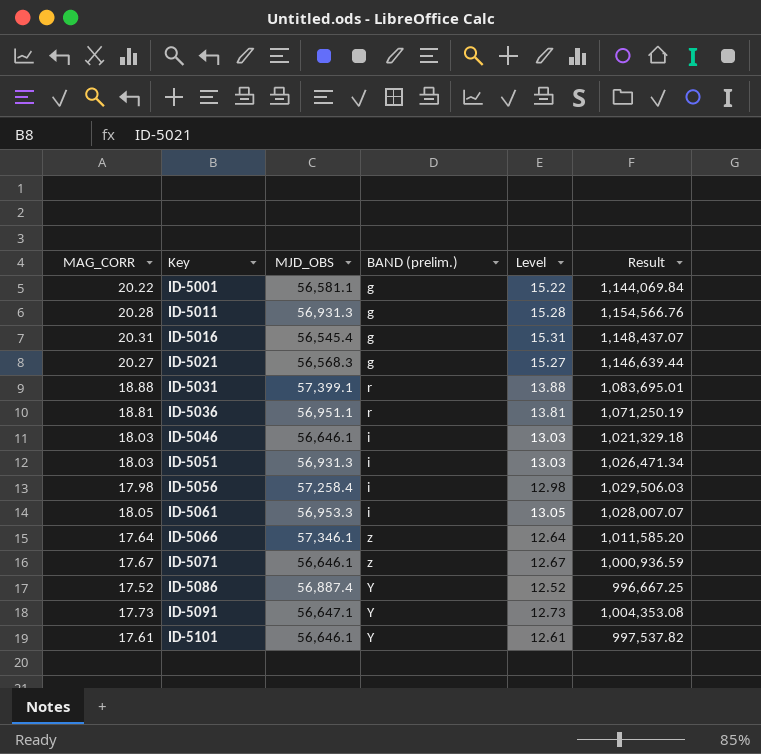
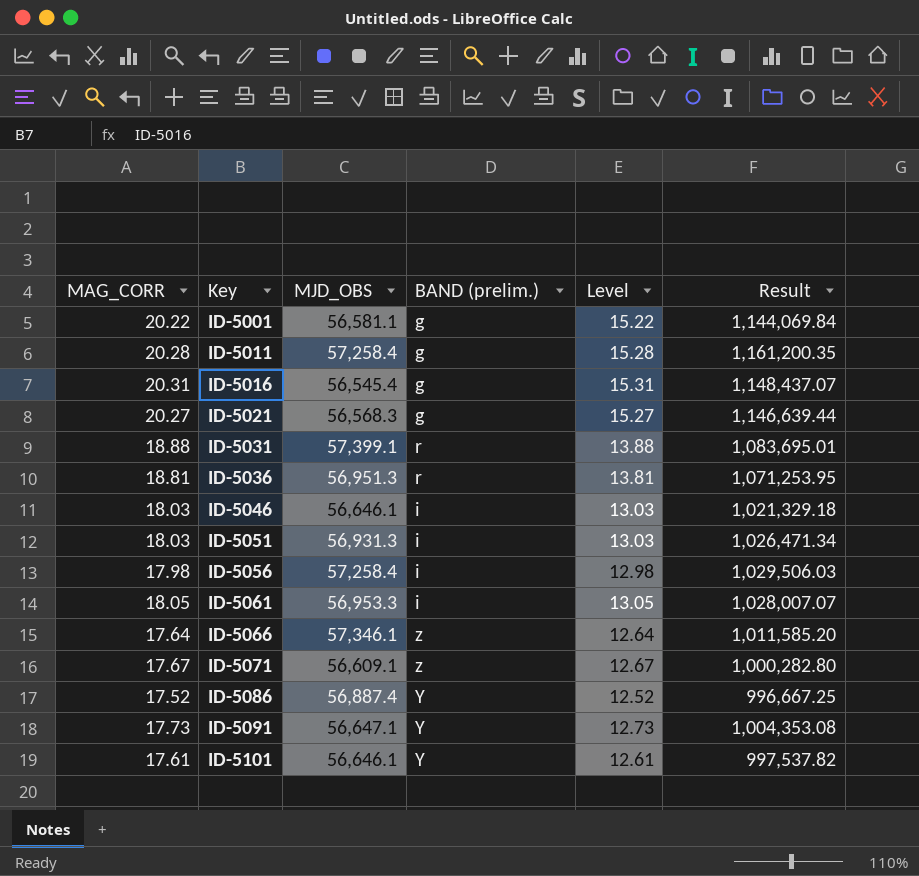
ID-5011 | MJD_OBS: 56,931.3 -> 57,258.4
ID-5011 | Result: 1,154,566.76 -> 1,161,200.35
ID-5036 | MJD_OBS: 56,951.1 -> 56,951.3
ID-5036 | Result: 1,071,250.19 -> 1,071,253.95
ID-5071 | MJD_OBS: 56,646.1 -> 56,609.1
ID-5071 | Result: 1,000,936.59 -> 1,000,282.80

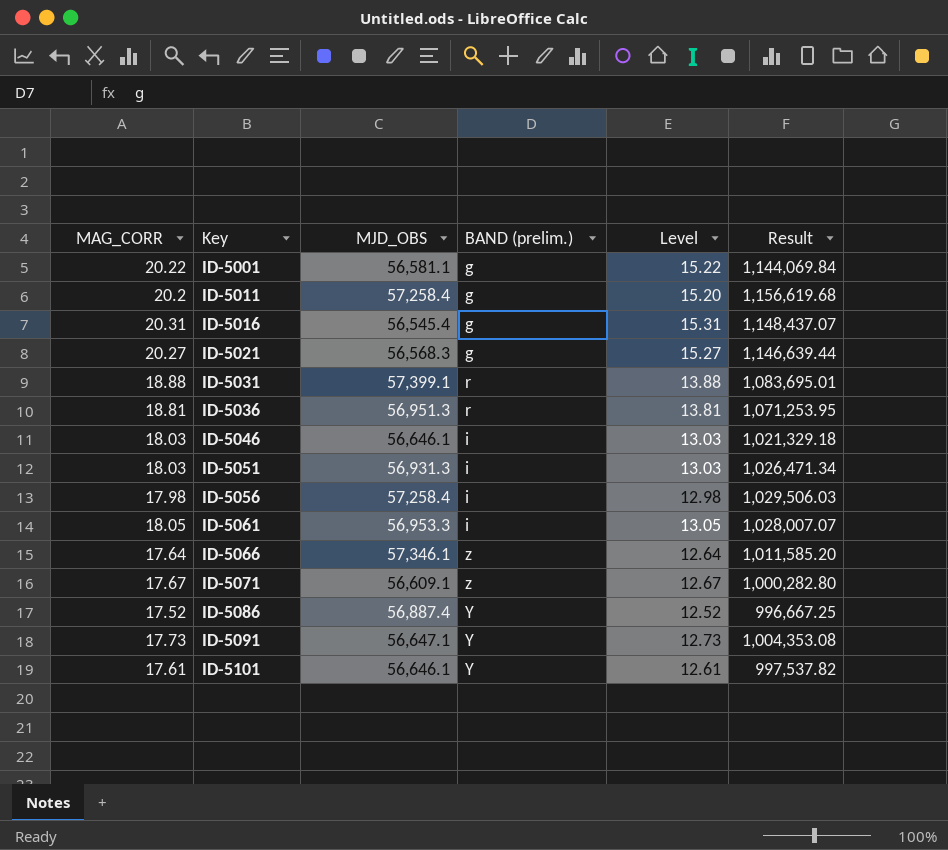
ID-5011 | MAG_CORR: 20.28 -> 20.2
ID-5011 | Level: 15.28 -> 15.20
ID-5011 | Result: 1,161,200.35 -> 1,156,619.68

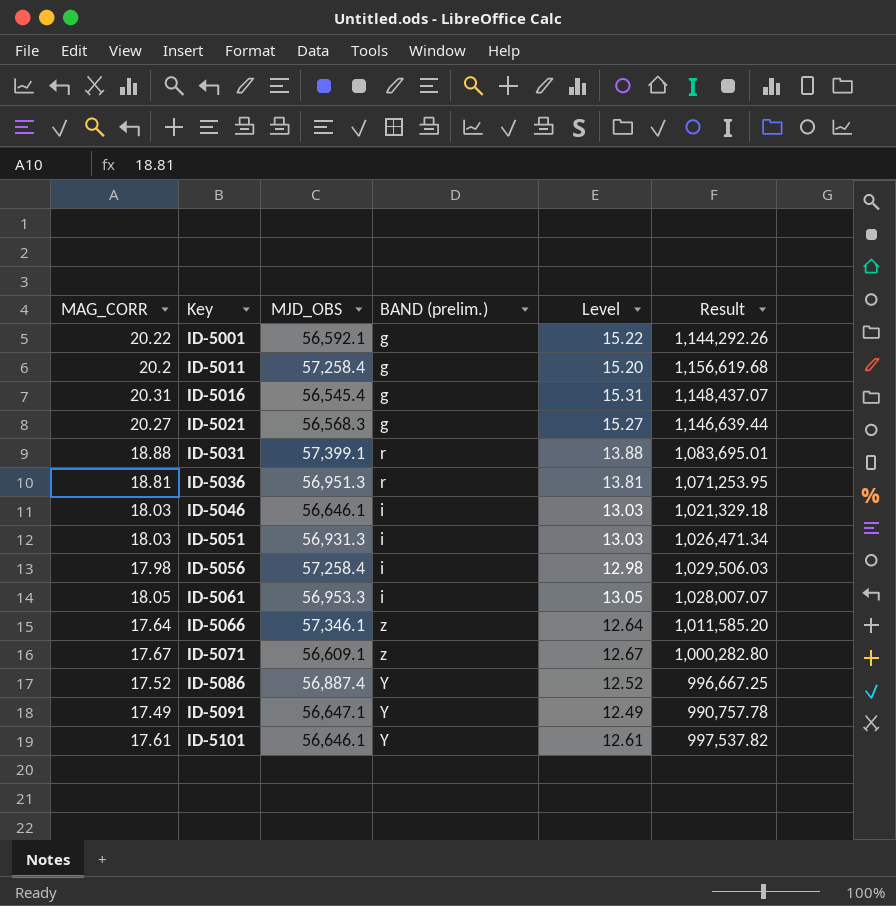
ID-5001 | MJD_OBS: 56,581.1 -> 56,592.1
ID-5001 | Result: 1,144,069.84 -> 1,144,292.26
ID-5091 | MAG_CORR: 17.73 -> 17.49
ID-5091 | Level: 12.73 -> 12.49
ID-5091 | Result: 1,004,353.08 -> 990,757.78

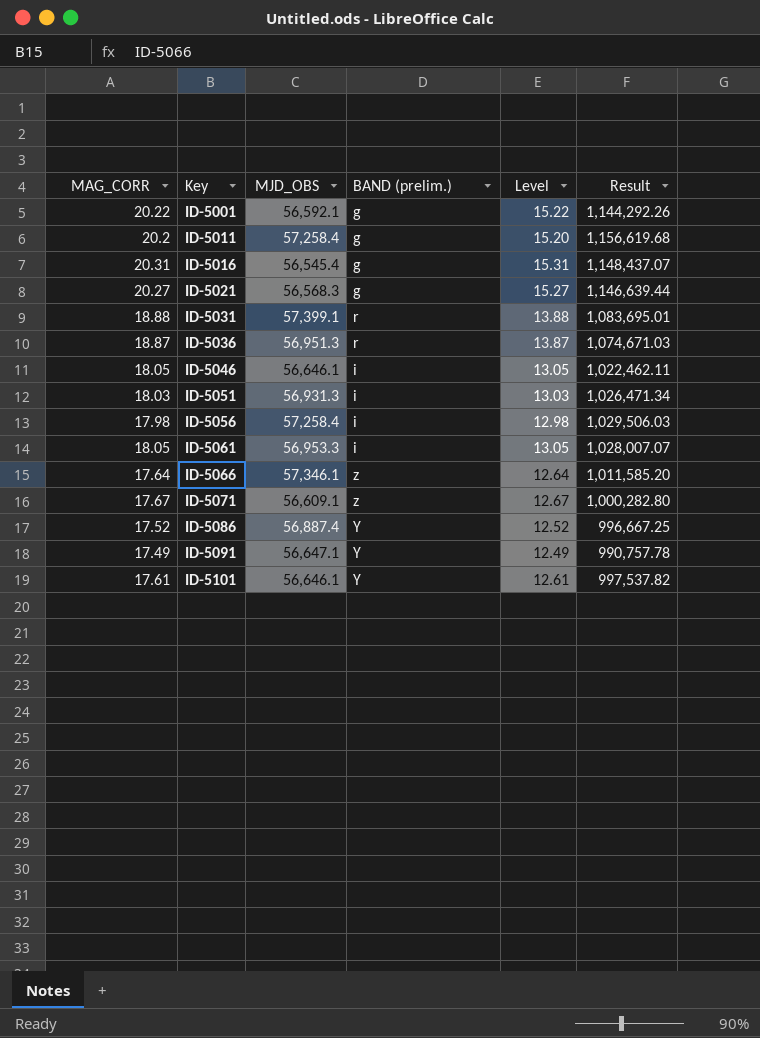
ID-5036 | MAG_CORR: 18.81 -> 18.87
ID-5036 | Level: 13.81 -> 13.87
ID-5036 | Result: 1,071,253.95 -> 1,074,671.03
ID-5046 | MAG_CORR: 18.03 -> 18.05
ID-5046 | Level: 13.03 -> 13.05
ID-5046 | Result: 1,021,329.18 -> 1,022,462.11

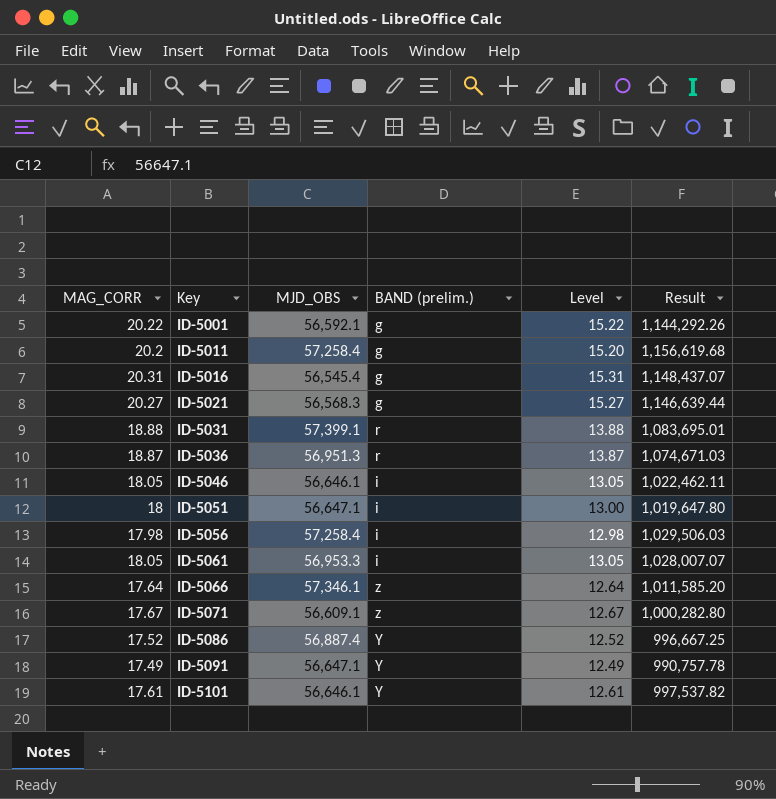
ID-5051 | MAG_CORR: 18.03 -> 18
ID-5051 | MJD_OBS: 56,931.3 -> 56,647.1
ID-5051 | Level: 13.03 -> 13.00
ID-5051 | Result: 1,026,471.34 -> 1,019,647.80

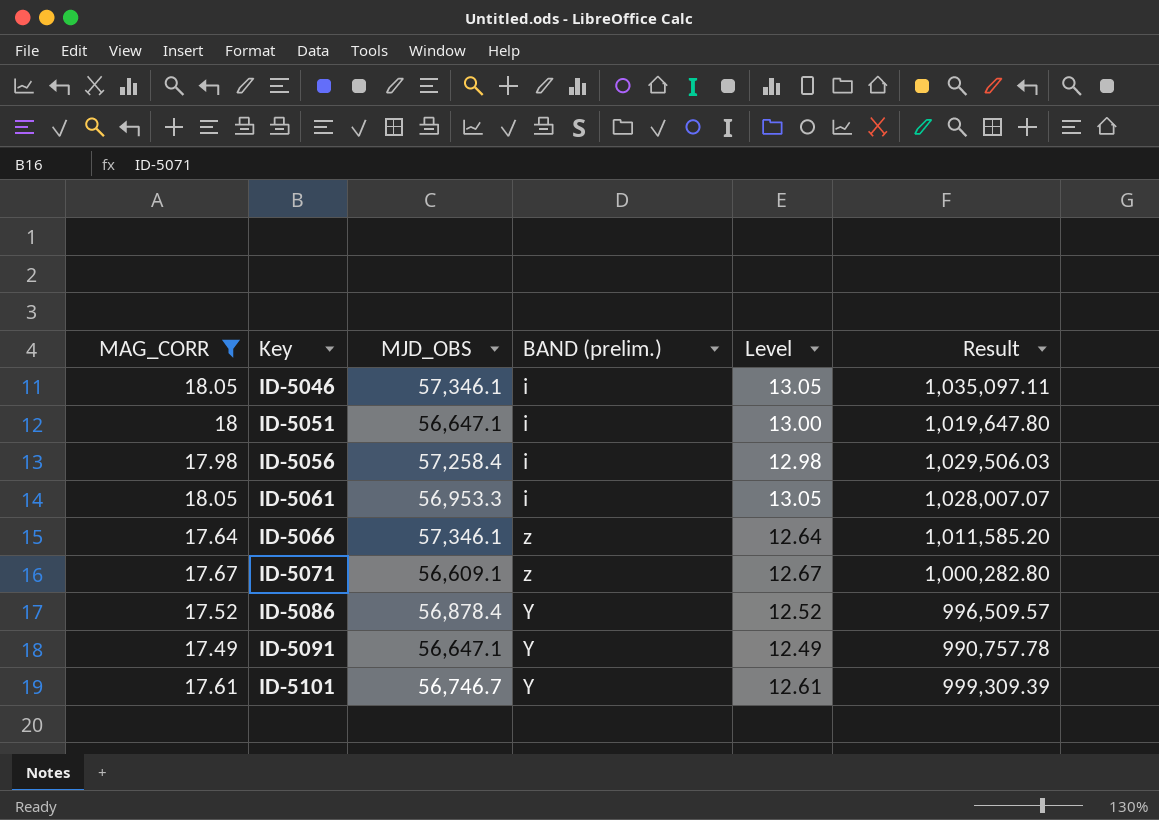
filter: none -> MAG_CORR <= 18.05
ID-5046 | MJD_OBS: 56,646.1 -> 57,346.1
ID-5046 | Result: 1,022,462.11 -> 1,035,097.11
ID-5086 | MJD_OBS: 56,887.4 -> 56,878.4
ID-5086 | Result: 996,667.25 -> 996,509.57
ID-5101 | MJD_OBS: 56,646.1 -> 56,746.7
ID-5101 | Result: 997,537.82 -> 999,309.39

